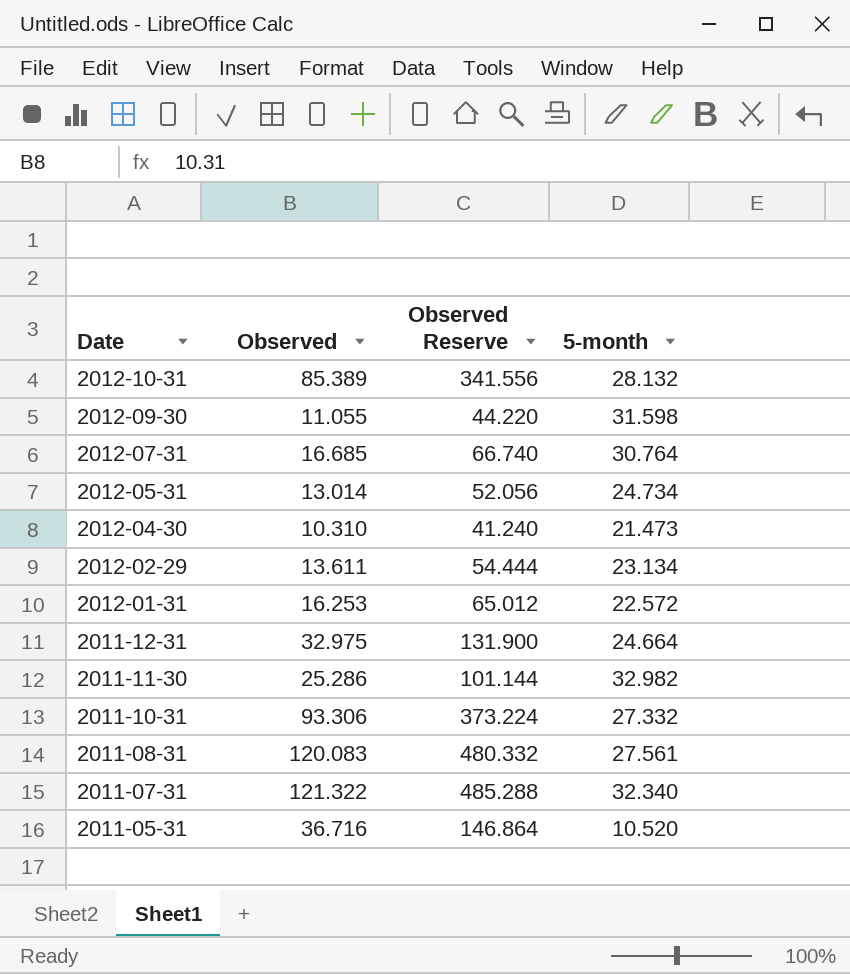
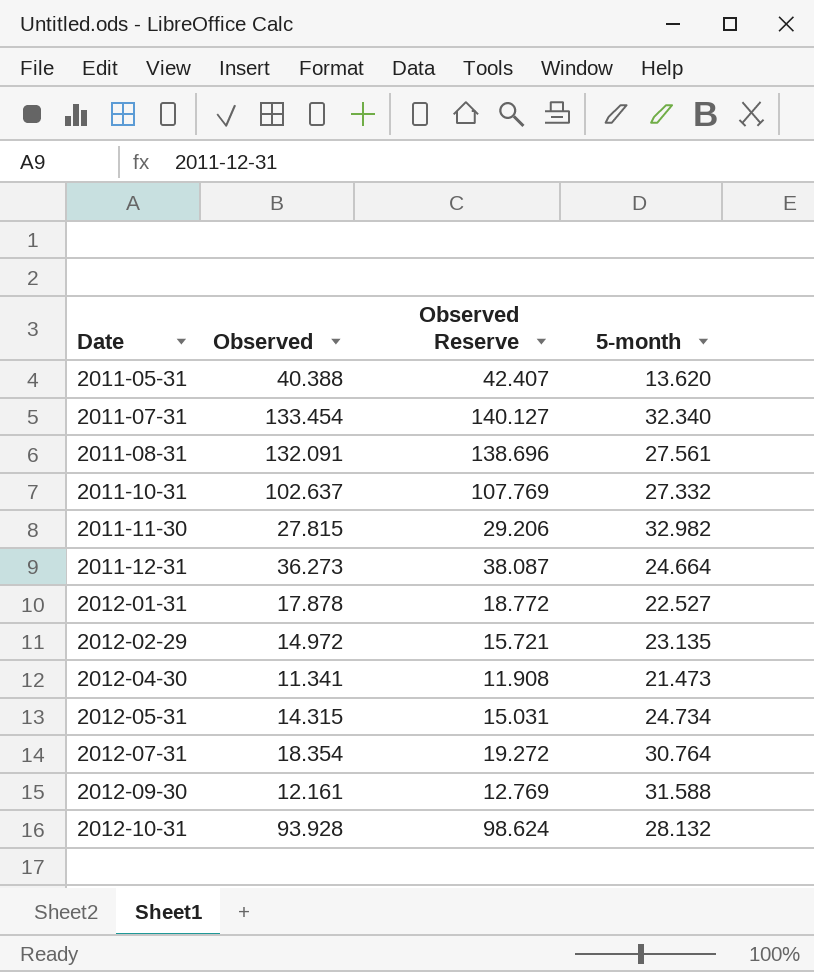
row order: Date descending -> Date ascending
column Observed Reserve | formula: [Observed] * 4 -> [Observed] * 1.05
2011-05-31 | Observed: 36.716 -> 40.388
2011-05-31 | 5-month: 10.520 -> 13.620
2011-07-31 | Observed: 121.322 -> 133.454
2011-08-31 | Observed: 120.083 -> 132.091
2011-10-31 | Observed: 93.306 -> 102.637
2011-11-30 | Observed: 25.286 -> 27.815
2011-12-31 | Observed: 32.975 -> 36.273
2012-01-31 | Observed: 16.253 -> 17.878
2012-01-31 | 5-month: 22.572 -> 22.527
2012-02-29 | Observed: 13.611 -> 14.972
2012-02-29 | 5-month: 23.134 -> 23.135
2012-04-30 | Observed: 10.310 -> 11.341
2012-05-31 | Observed: 13.014 -> 14.315
2012-07-31 | Observed: 16.685 -> 18.354
2012-09-30 | Observed: 11.055 -> 12.161
2012-09-30 | 5-month: 31.598 -> 31.588
2012-10-31 | Observed: 85.389 -> 93.928

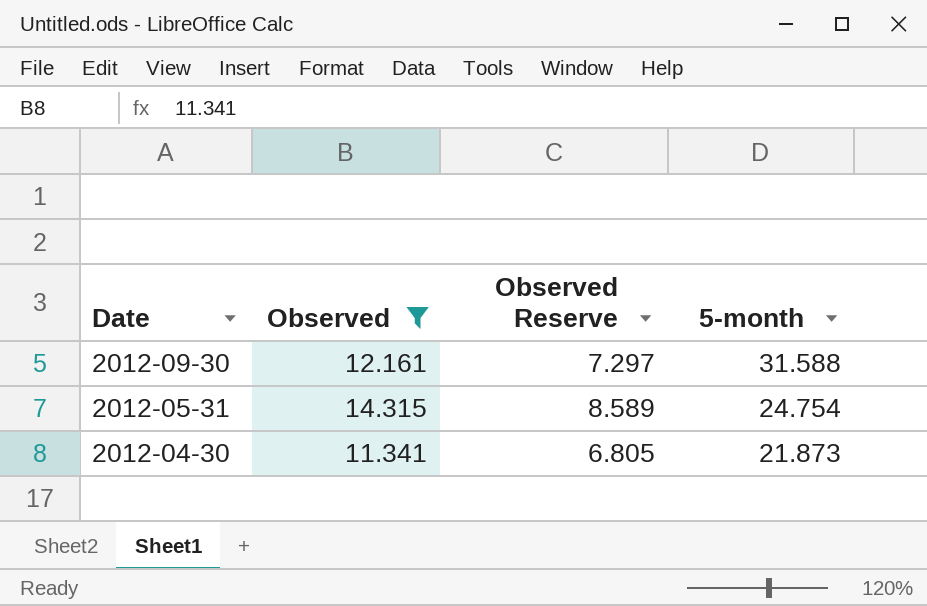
filter: none -> Observed <= 14.315
row order: Date ascending -> Date descending
column Observed Reserve | formula: [Observed] * 1.05 -> [Observed] * 0.6
2012-05-31 | 5-month: 24.734 -> 24.754
2012-04-30 | 5-month: 21.473 -> 21.873

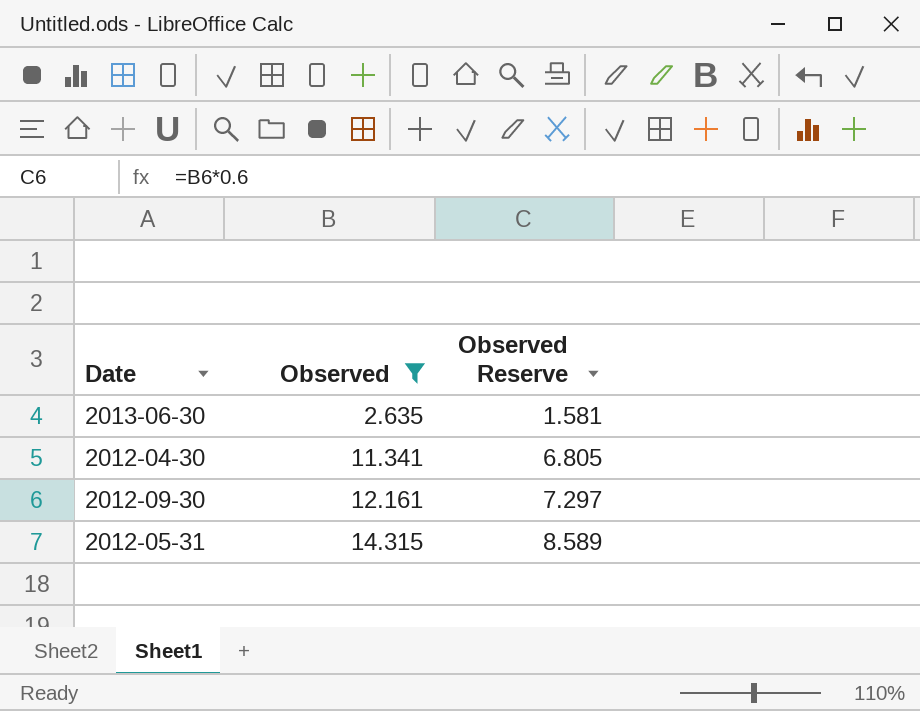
row order: Date descending -> Observed ascending
column 5-month | position: 4 -> none
row 2013-06-30: none -> 2.635 | 1.581

